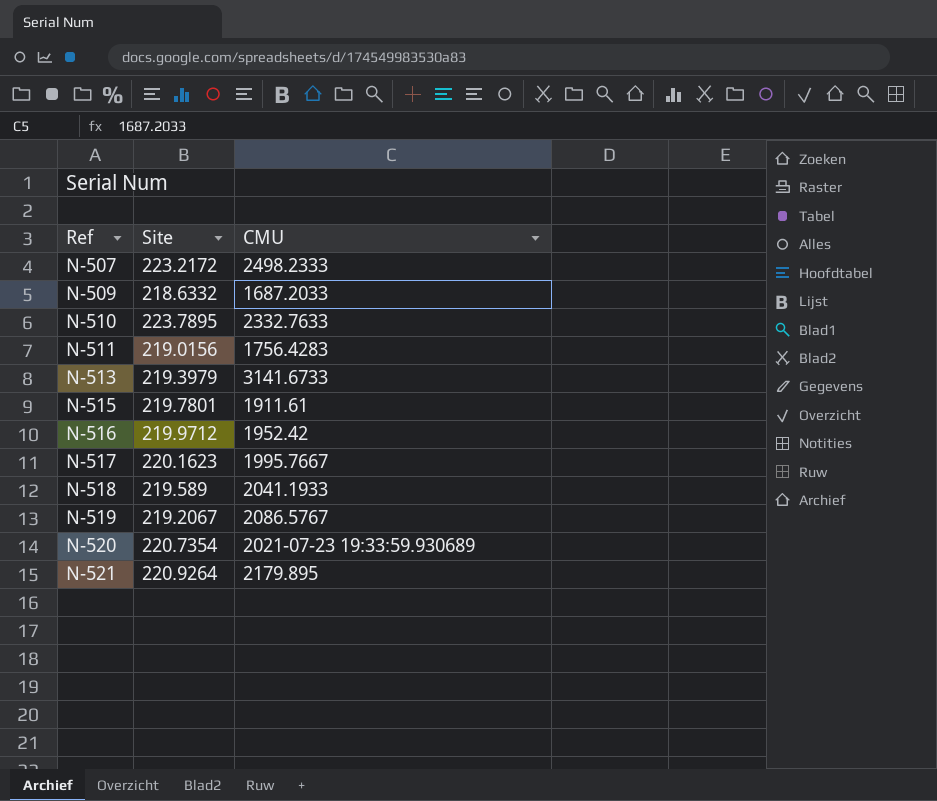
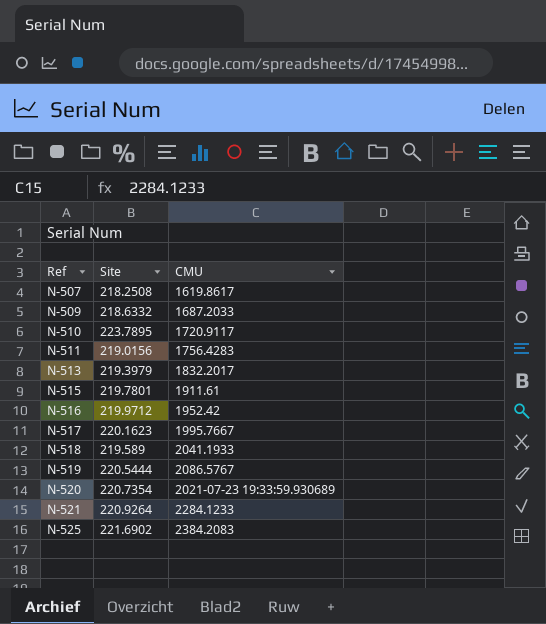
N-507 | Site: 223.2172 -> 218.2508
N-507 | CMU: 2498.2333 -> 1619.8617
N-510 | CMU: 2332.7633 -> 1720.9117
N-513 | CMU: 3141.6733 -> 1832.2017
N-519 | Site: 219.2067 -> 220.5444
N-521 | CMU: 2179.895 -> 2284.1233
row N-525: none -> 221.6902 | 2384.2083

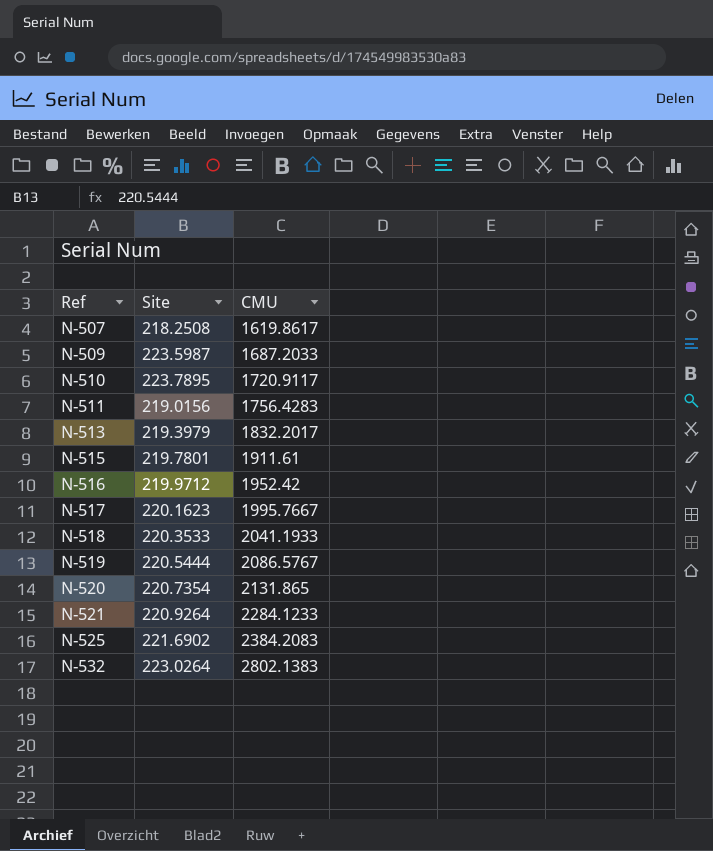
N-509 | Site: 218.6332 -> 223.5987
N-518 | Site: 219.589 -> 220.3533
N-520 | CMU: 2021-07-23 19:33:59.930689 -> 2131.865
row N-532: none -> 223.0264 | 2802.1383

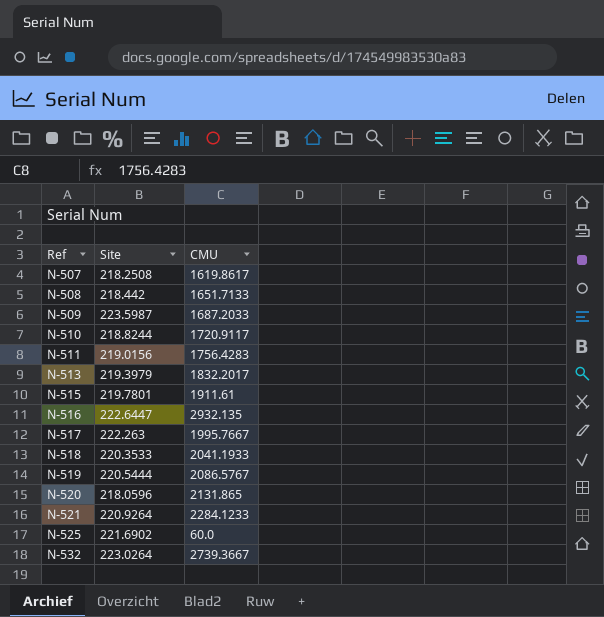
row N-508: none -> 218.442 | 1651.7133
N-510 | Site: 223.7895 -> 218.8244
N-516 | Site: 219.9712 -> 222.6447
N-516 | CMU: 1952.42 -> 2932.135
N-517 | Site: 220.1623 -> 222.263
N-520 | Site: 220.7354 -> 218.0596
N-525 | CMU: 2384.2083 -> 60.0
N-532 | CMU: 2802.1383 -> 2739.3667

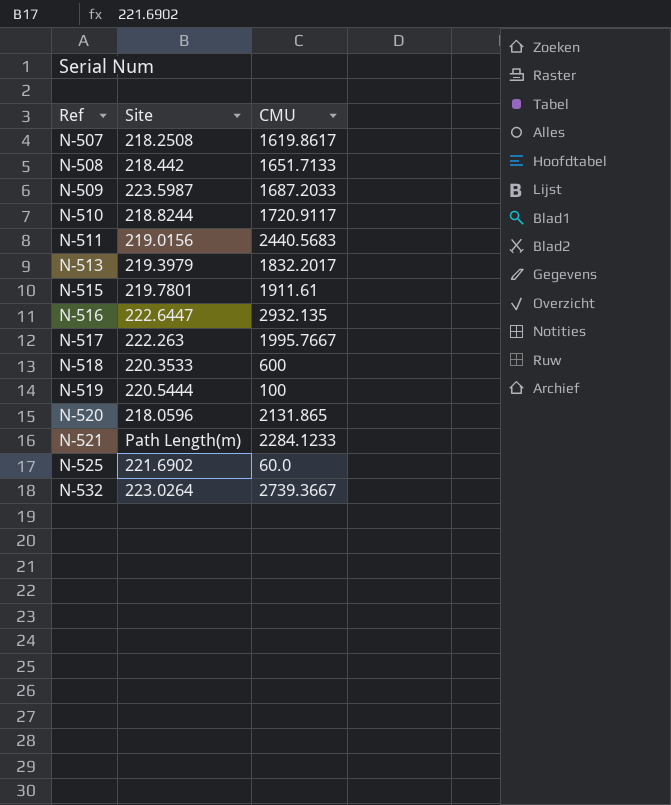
N-511 | CMU: 1756.4283 -> 2440.5683
N-518 | CMU: 2041.1933 -> 600
N-519 | CMU: 2086.5767 -> 100
N-521 | Site: 220.9264 -> Path Length(m)

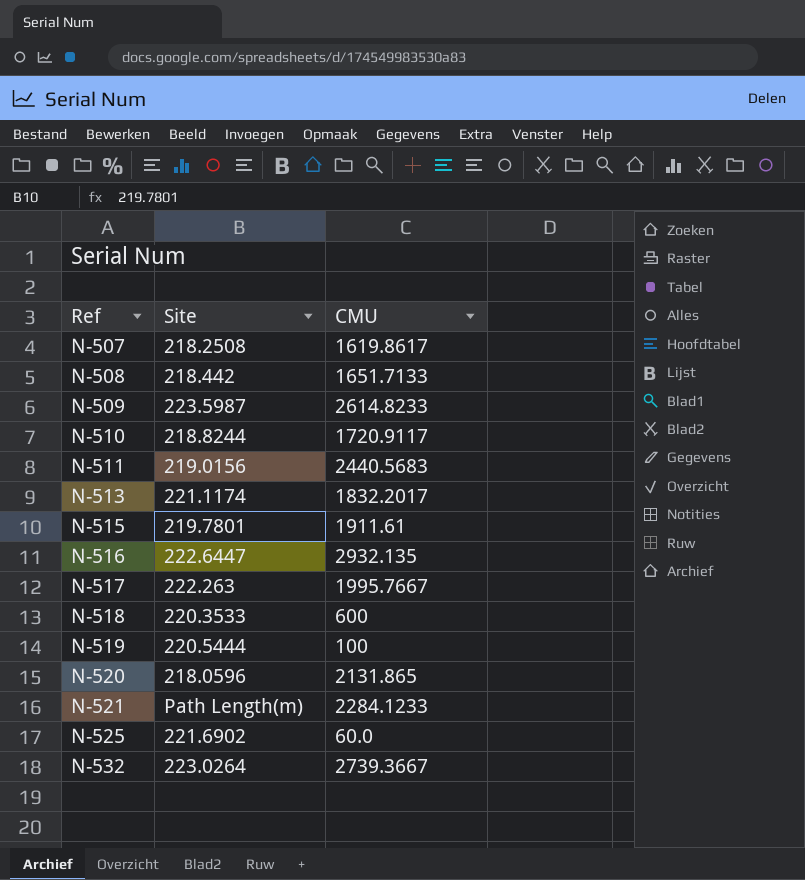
N-509 | CMU: 1687.2033 -> 2614.8233
N-513 | Site: 219.3979 -> 221.1174

